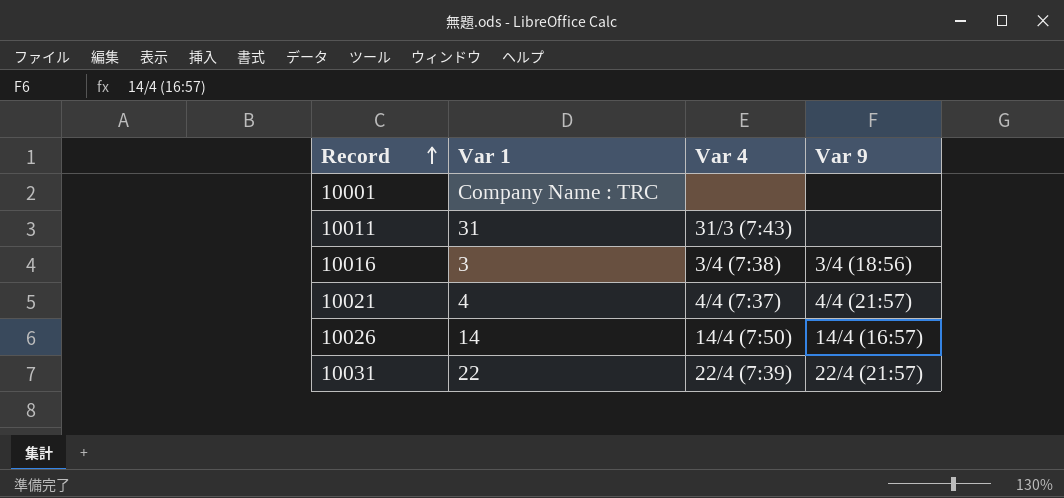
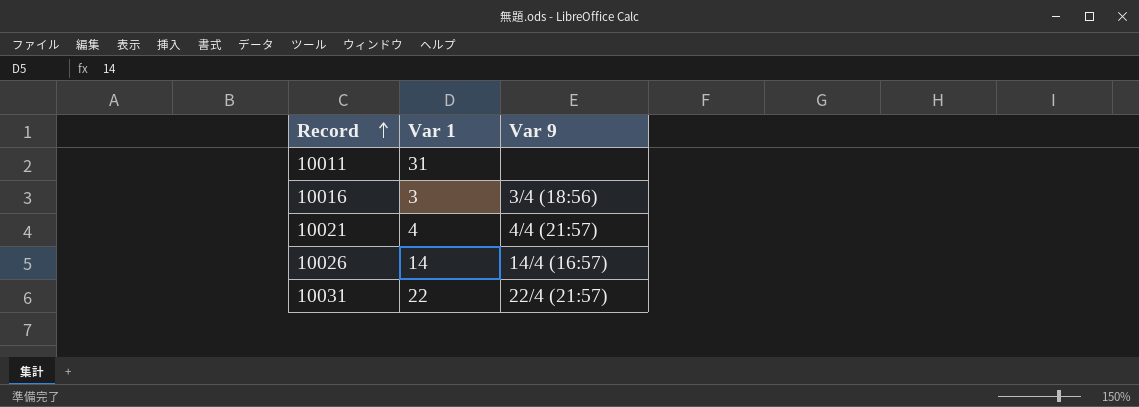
column Var 4 | position: 3 -> none
row 10001: Company Name : TRC | none | none -> none

